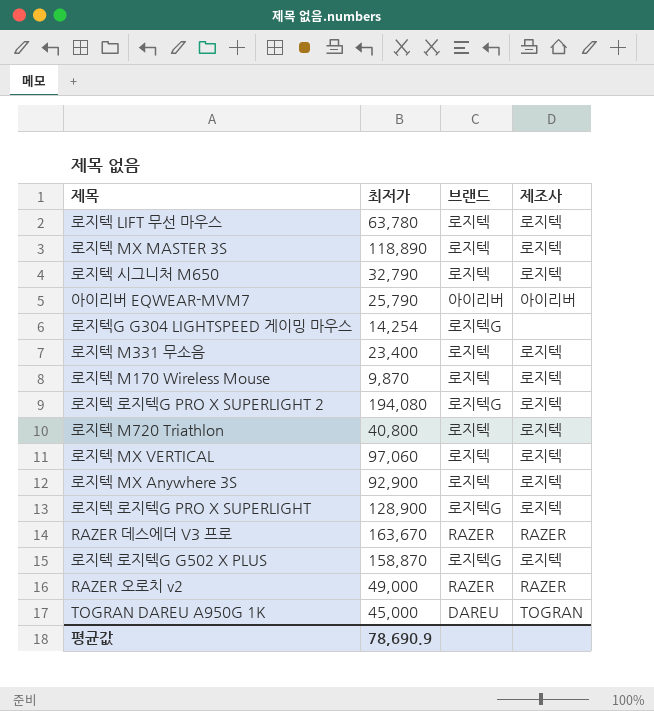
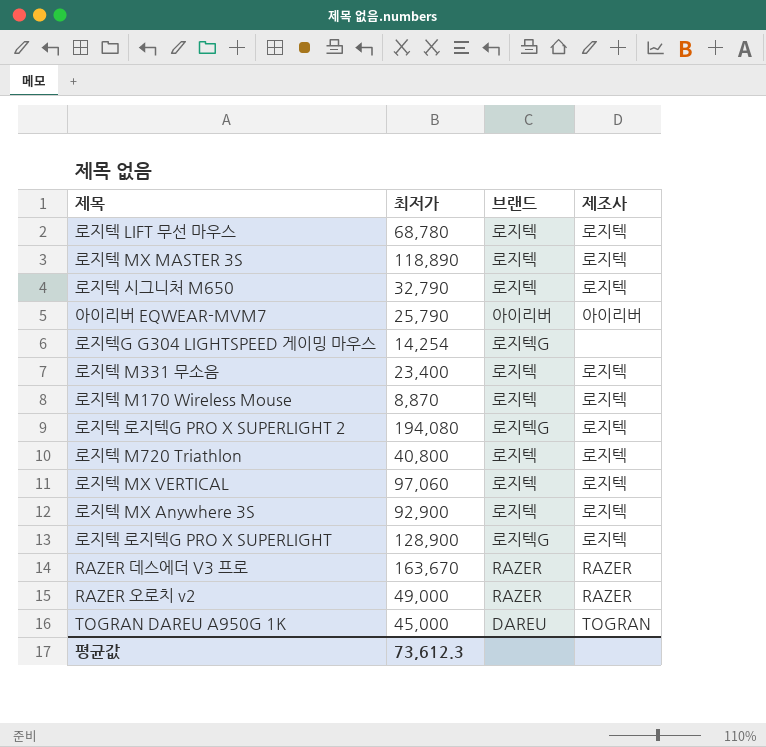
row 로지텍 로지텍G G502 X PLUS: 158,870 | 로지텍G | 로지텍 -> none
로지텍 LIFT 무선 마우스 | 최저가: 63,780 -> 68,780
로지텍 M170 Wireless Mouse | 최저가: 9,870 -> 8,870
평균값 | 최저가: 78,690.9 -> 73,612.3

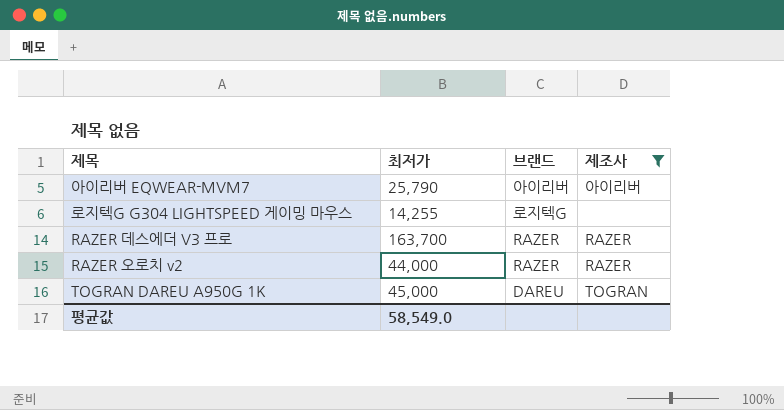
filter: none -> 제조사 != 로지텍
로지텍G G304 LIGHTSPEED 게이밍 마우스 | 최저가: 14,254 -> 14,255
RAZER 데스에더 V3 프로 | 최저가: 163,670 -> 163,700
RAZER 오로치 v2 | 최저가: 49,000 -> 44,000
평균값 | 최저가: 73,612.3 -> 58,549.0

